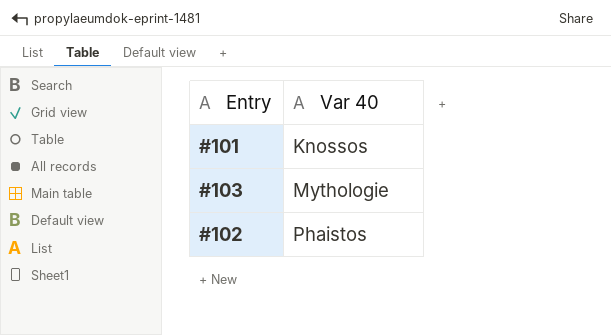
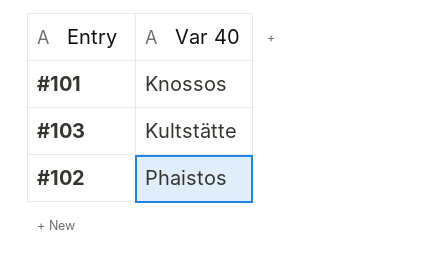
#103 | Var 40: Mythologie -> Kultstätte

